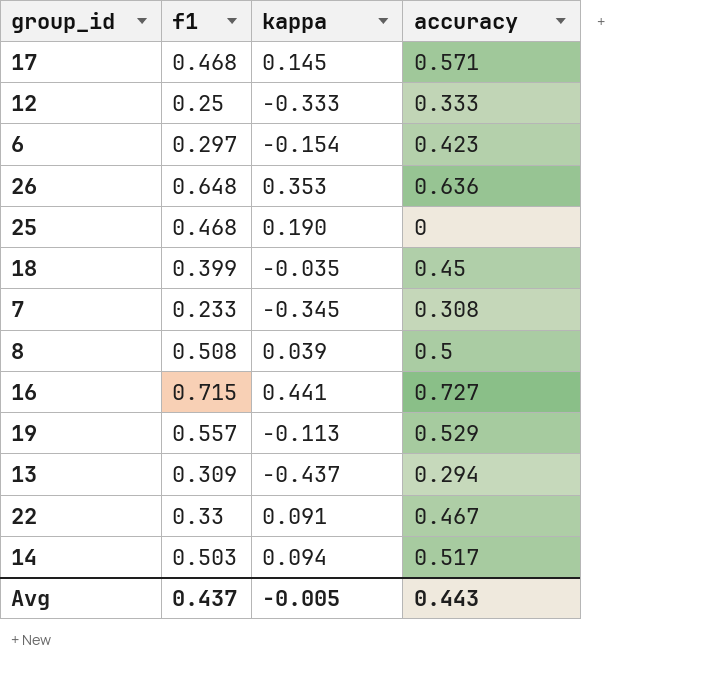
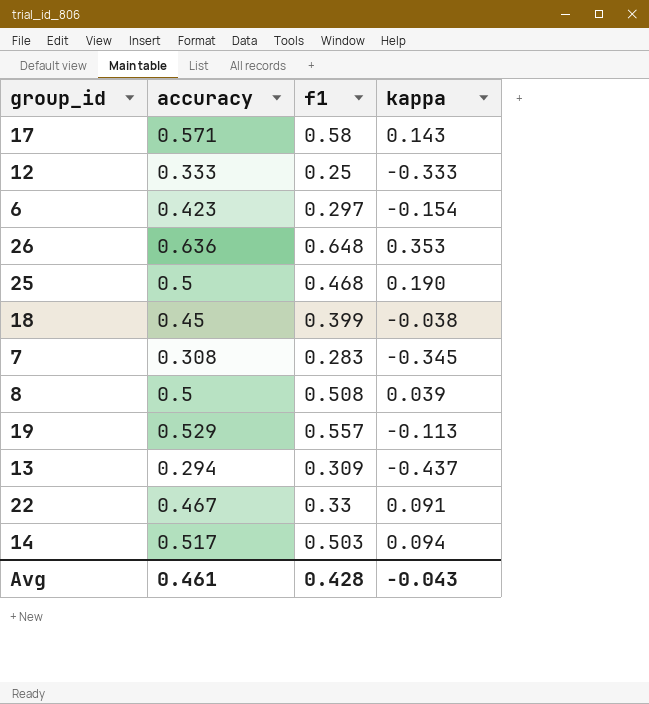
column accuracy | position: 4 -> 2
row 16: 0.715 | 0.441 | 0.727 -> none
17 | f1: 0.468 -> 0.58
17 | kappa: 0.145 -> 0.143
25 | accuracy: 0 -> 0.5
18 | kappa: -0.035 -> -0.038
7 | f1: 0.233 -> 0.283
Avg | accuracy: 0.443 -> 0.461
Avg | f1: 0.437 -> 0.428
Avg | kappa: -0.005 -> -0.043

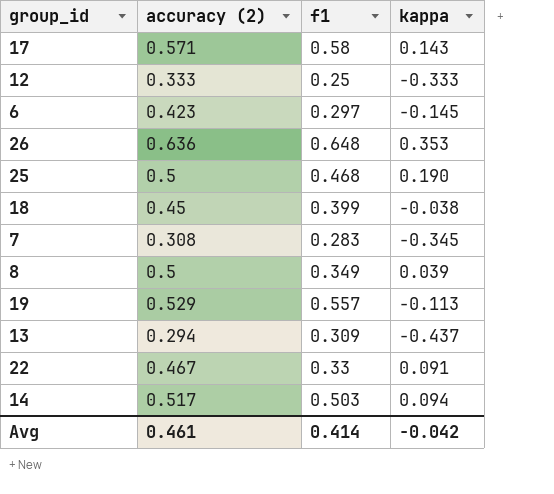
column name: accuracy -> accuracy (2)
6 | kappa: -0.154 -> -0.145
8 | f1: 0.508 -> 0.349
Avg | f1: 0.428 -> 0.414
Avg | kappa: -0.043 -> -0.042

